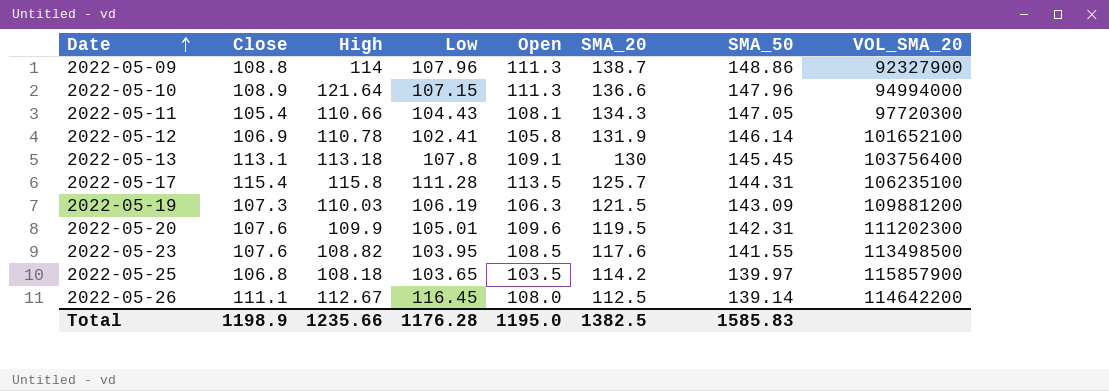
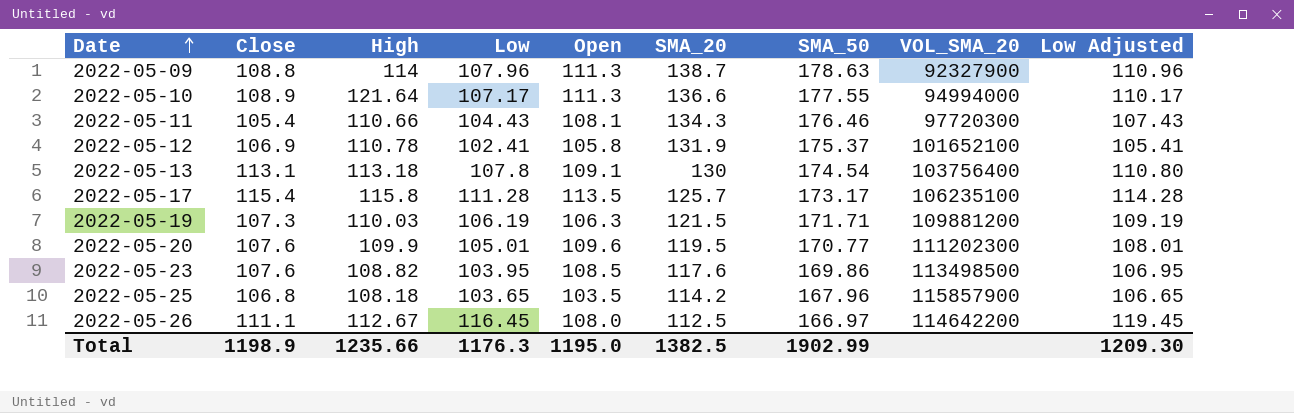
column Low Adjusted | formula: none -> [Low] + 3
2022-05-09 | SMA_50: 148.86 -> 178.63
2022-05-10 | Low: 107.15 -> 107.17
2022-05-10 | SMA_50: 147.96 -> 177.55
2022-05-11 | SMA_50: 147.05 -> 176.46
2022-05-12 | SMA_50: 146.14 -> 175.37
2022-05-13 | SMA_50: 145.45 -> 174.54
2022-05-17 | SMA_50: 144.31 -> 173.17
2022-05-19 | SMA_50: 143.09 -> 171.71
2022-05-20 | SMA_50: 142.31 -> 170.77
2022-05-23 | SMA_50: 141.55 -> 169.86
2022-05-25 | SMA_50: 139.97 -> 167.96
2022-05-26 | SMA_50: 139.14 -> 166.97
Total | Low: 1176.28 -> 1176.3
Total | SMA_50: 1585.83 -> 1902.99

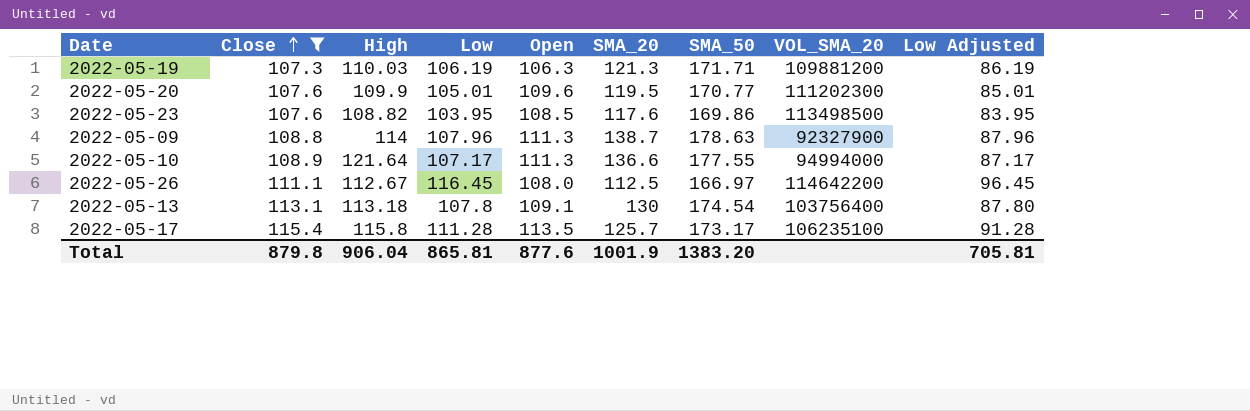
filter: none -> Close >= 107.3
row order: Date ascending -> Close ascending
column Low Adjusted | formula: [Low] + 3 -> [Low] - 20
2022-05-19 | SMA_20: 121.5 -> 121.3
Total | Close: 1198.9 -> 879.8
Total | High: 1235.66 -> 906.04
Total | Low: 1176.3 -> 865.81
Total | Open: 1195.0 -> 877.6
Total | SMA_20: 1382.5 -> 1001.9
Total | SMA_50: 1902.99 -> 1383.20
Total | Low Adjusted: 1209.30 -> 705.81

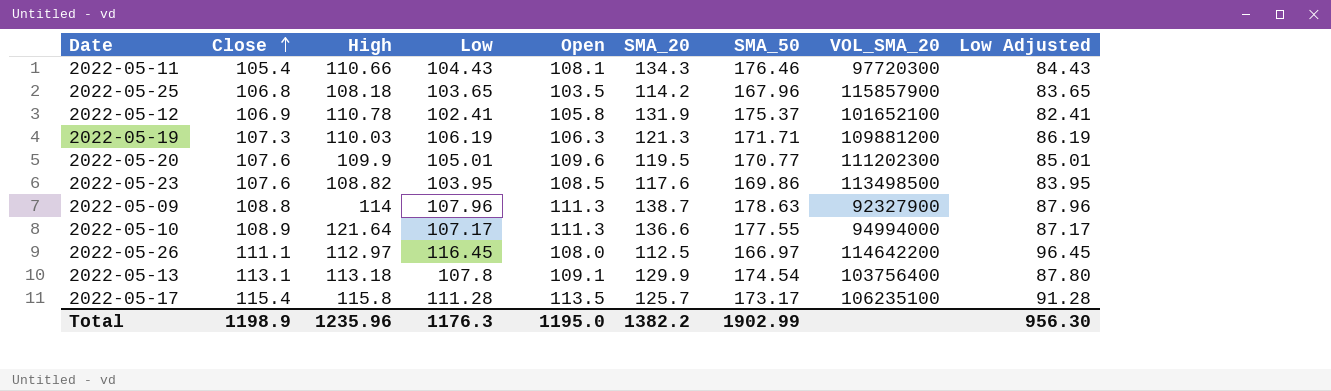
filter: Close >= 107.3 -> none
2022-05-26 | High: 112.67 -> 112.97
2022-05-13 | SMA_20: 130 -> 129.9
Total | Close: 879.8 -> 1198.9
Total | High: 906.04 -> 1235.96
Total | Low: 865.81 -> 1176.3
Total | Open: 877.6 -> 1195.0
Total | SMA_20: 1001.9 -> 1382.2
Total | SMA_50: 1383.20 -> 1902.99
Total | Low Adjusted: 705.81 -> 956.30

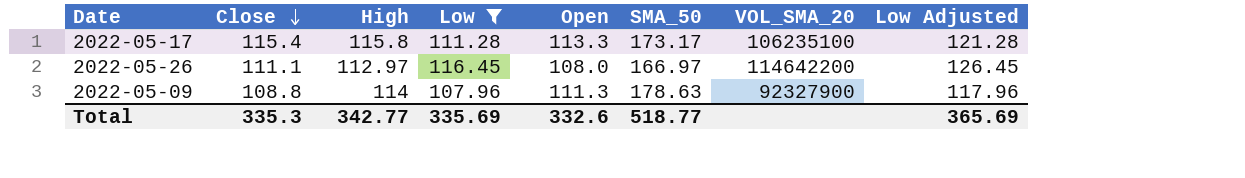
filter: none -> Low >= 107.96
row order: Close ascending -> Close descending
column SMA_20 | position: 6 -> none
column Low Adjusted | formula: [Low] - 20 -> [Low] + 10
2022-05-17 | Open: 113.5 -> 113.3
Total | Close: 1198.9 -> 335.3
Total | High: 1235.96 -> 342.77
Total | Low: 1176.3 -> 335.69
Total | Open: 1195.0 -> 332.6
Total | SMA_50: 1902.99 -> 518.77
Total | Low Adjusted: 956.30 -> 365.69

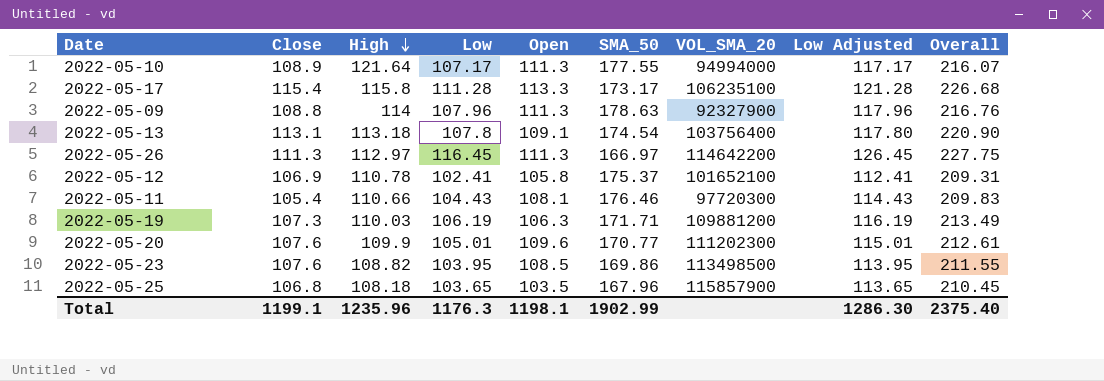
filter: Low >= 107.96 -> none
row order: Close descending -> High descending
column Overall | formula: none -> [Close] + [Low]
2022-05-26 | Close: 111.1 -> 111.3
2022-05-26 | Open: 108.0 -> 111.3
Total | Close: 335.3 -> 1199.1
Total | High: 342.77 -> 1235.96
Total | Low: 335.69 -> 1176.3
Total | Open: 332.6 -> 1198.1
Total | SMA_50: 518.77 -> 1902.99
Total | Low Adjusted: 365.69 -> 1286.30

